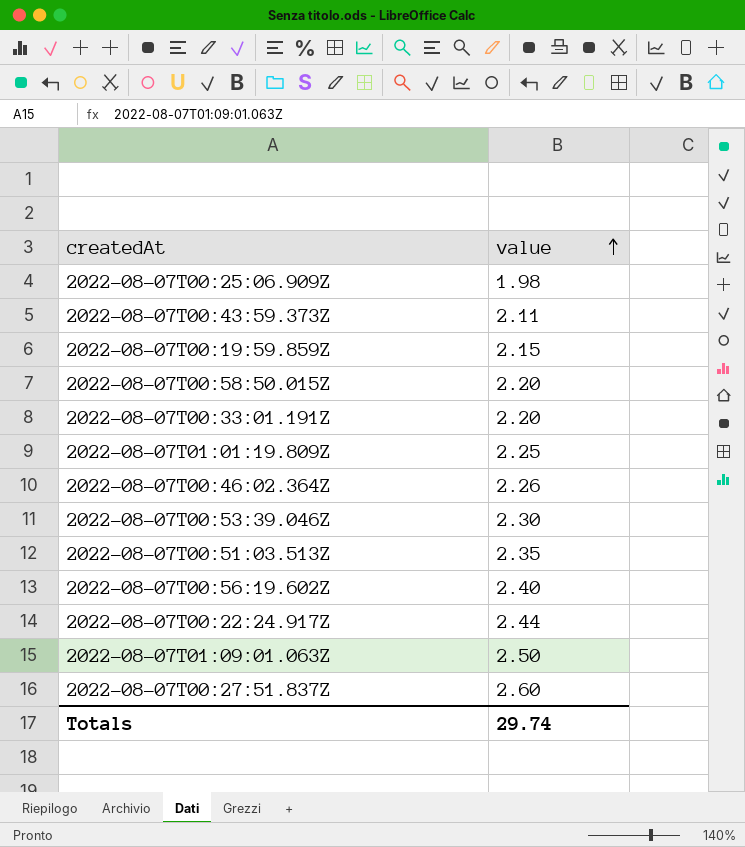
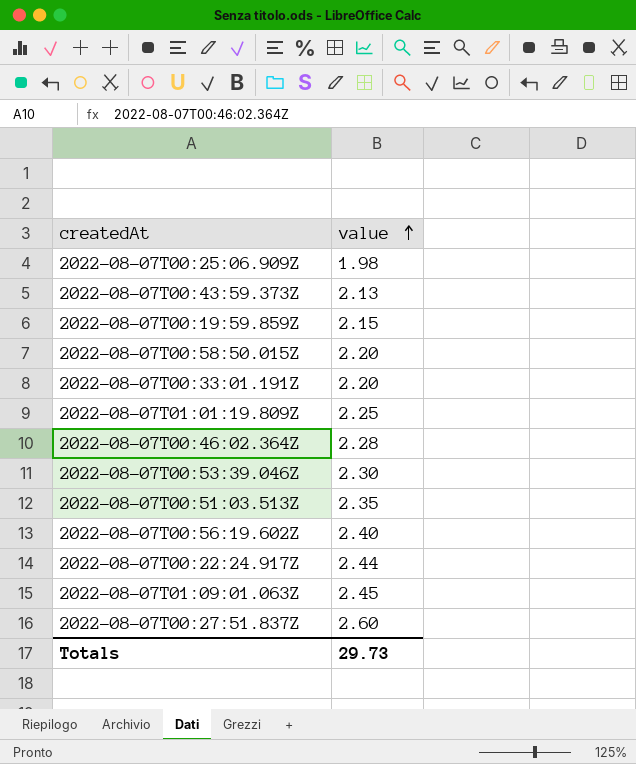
2022-08-07T00:43:59.373Z | value: 2.11 -> 2.13
2022-08-07T00:46:02.364Z | value: 2.26 -> 2.28
2022-08-07T01:09:01.063Z | value: 2.50 -> 2.45
Totals | value: 29.74 -> 29.73

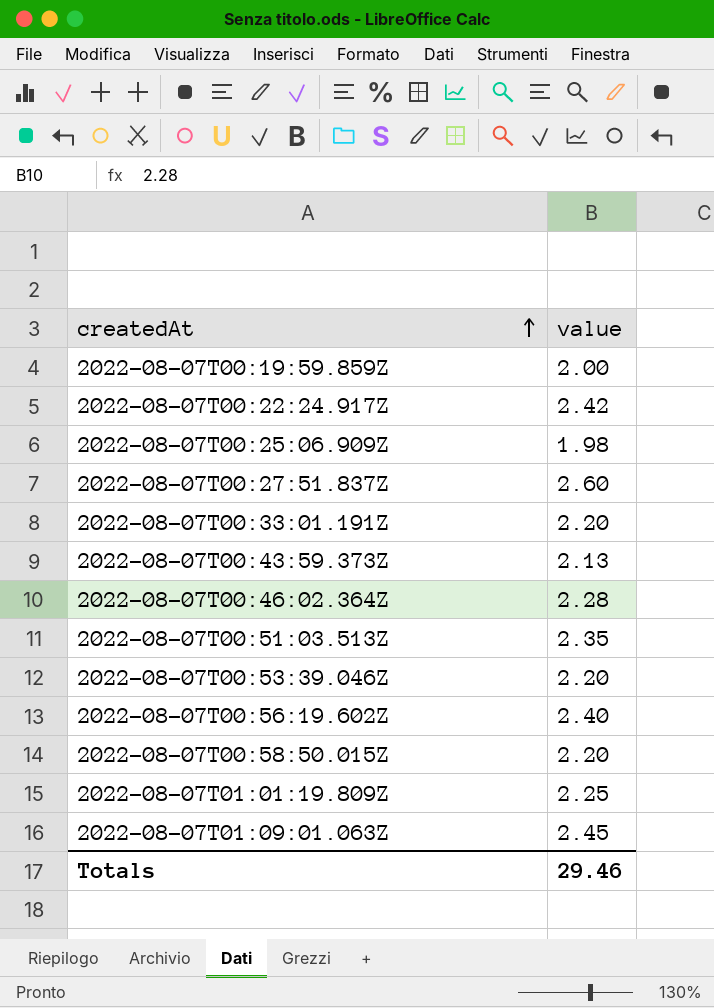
row order: value ascending -> createdAt ascending
2022-08-07T00:19:59.859Z | value: 2.15 -> 2.00
2022-08-07T00:22:24.917Z | value: 2.44 -> 2.42
2022-08-07T00:53:39.046Z | value: 2.30 -> 2.20
Totals | value: 29.73 -> 29.46

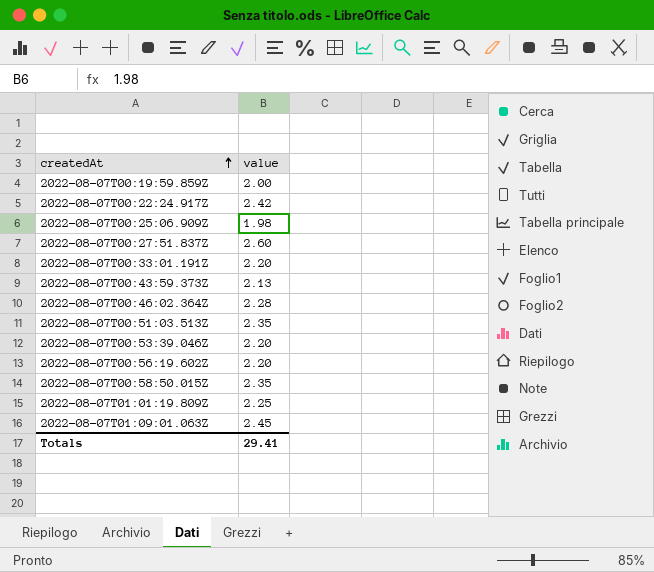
2022-08-07T00:56:19.602Z | value: 2.40 -> 2.20
2022-08-07T00:58:50.015Z | value: 2.20 -> 2.35
Totals | value: 29.46 -> 29.41

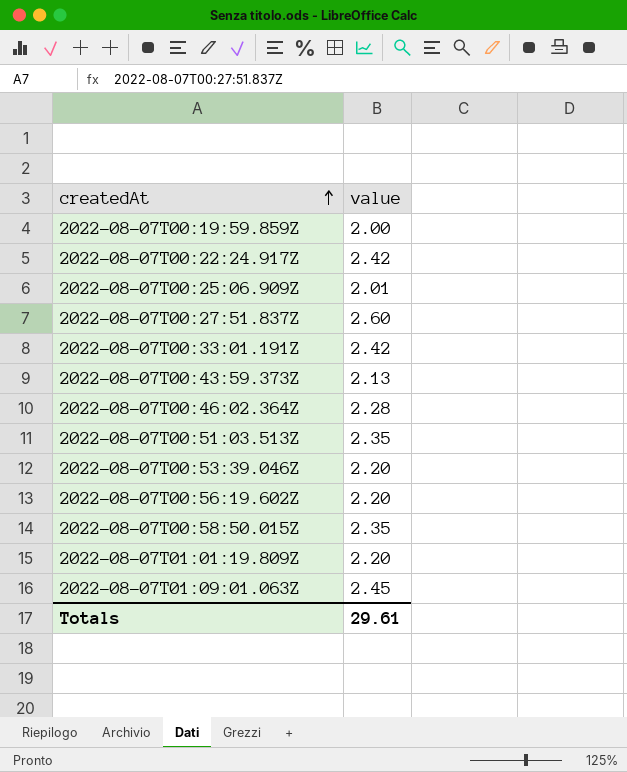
2022-08-07T00:25:06.909Z | value: 1.98 -> 2.01
2022-08-07T00:33:01.191Z | value: 2.20 -> 2.42
2022-08-07T01:01:19.809Z | value: 2.25 -> 2.20
Totals | value: 29.41 -> 29.61

